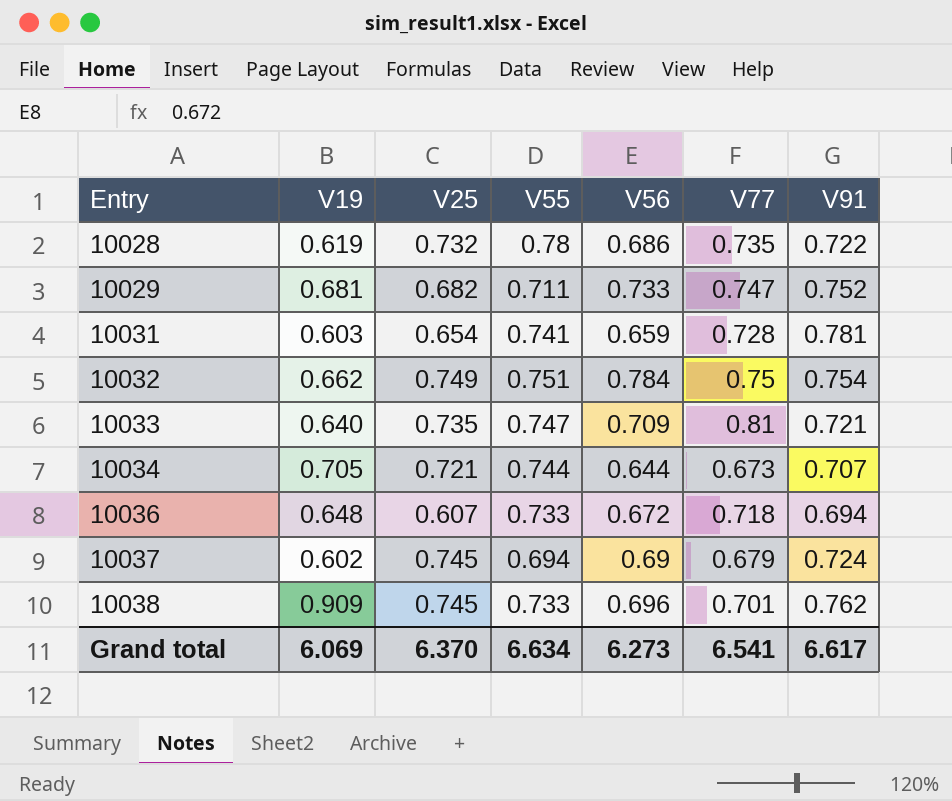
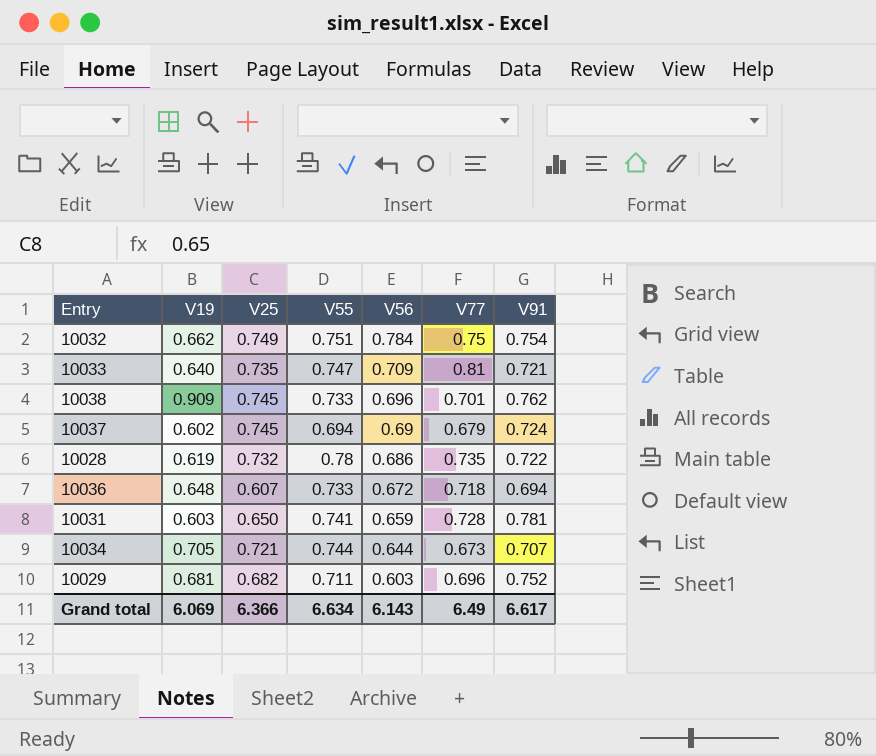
row order: Entry ascending -> V56 descending
10031 | V25: 0.654 -> 0.650
10029 | V56: 0.733 -> 0.603
10029 | V77: 0.747 -> 0.696
Grand total | V25: 6.370 -> 6.366
Grand total | V56: 6.273 -> 6.143
Grand total | V77: 6.541 -> 6.49

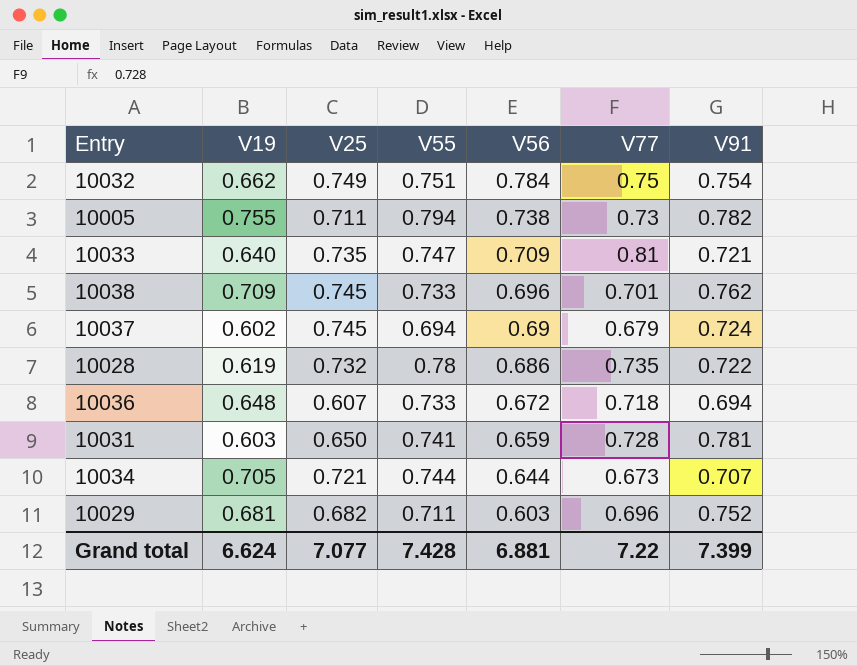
row 10005: none -> 0.755 | 0.711 | 0.794 | 0.738 | 0.73 | 0.782
10038 | V19: 0.909 -> 0.709
Grand total | V19: 6.069 -> 6.624
Grand total | V25: 6.366 -> 7.077
Grand total | V55: 6.634 -> 7.428
Grand total | V56: 6.143 -> 6.881
Grand total | V77: 6.49 -> 7.22
Grand total | V91: 6.617 -> 7.399

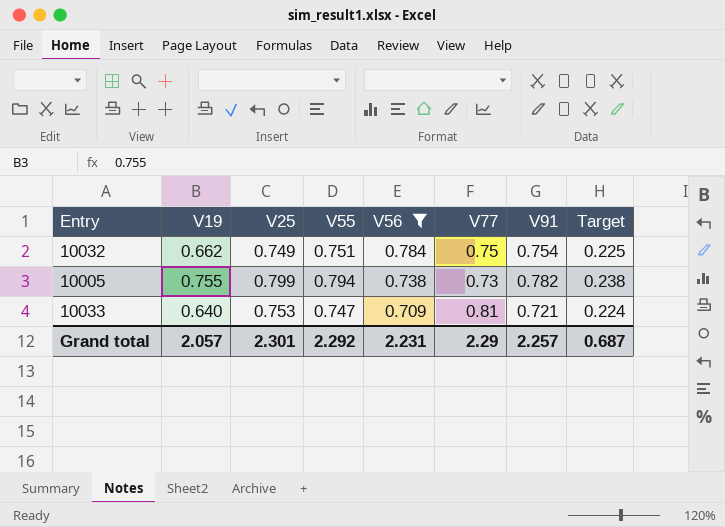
filter: none -> V56 >= 0.709
column Target | formula: none -> [V55] * 0.3
10005 | V25: 0.711 -> 0.799
10033 | V25: 0.735 -> 0.753
Grand total | V19: 6.624 -> 2.057
Grand total | V25: 7.077 -> 2.301
Grand total | V55: 7.428 -> 2.292
Grand total | V56: 6.881 -> 2.231
Grand total | V77: 7.22 -> 2.29
Grand total | V91: 7.399 -> 2.257

